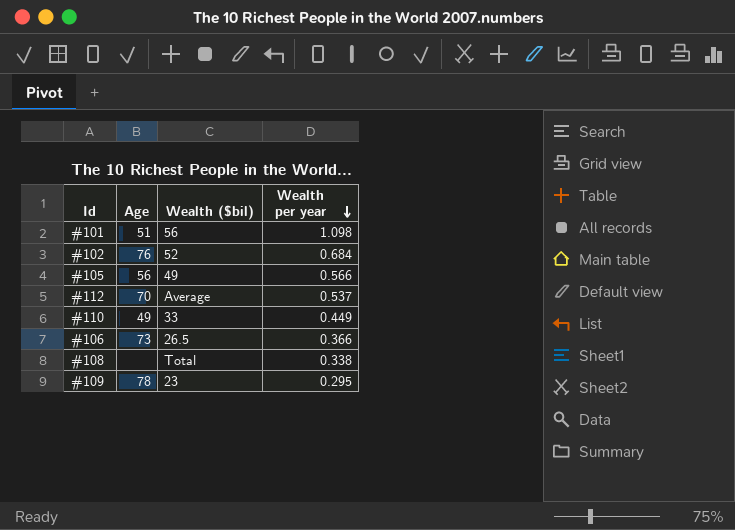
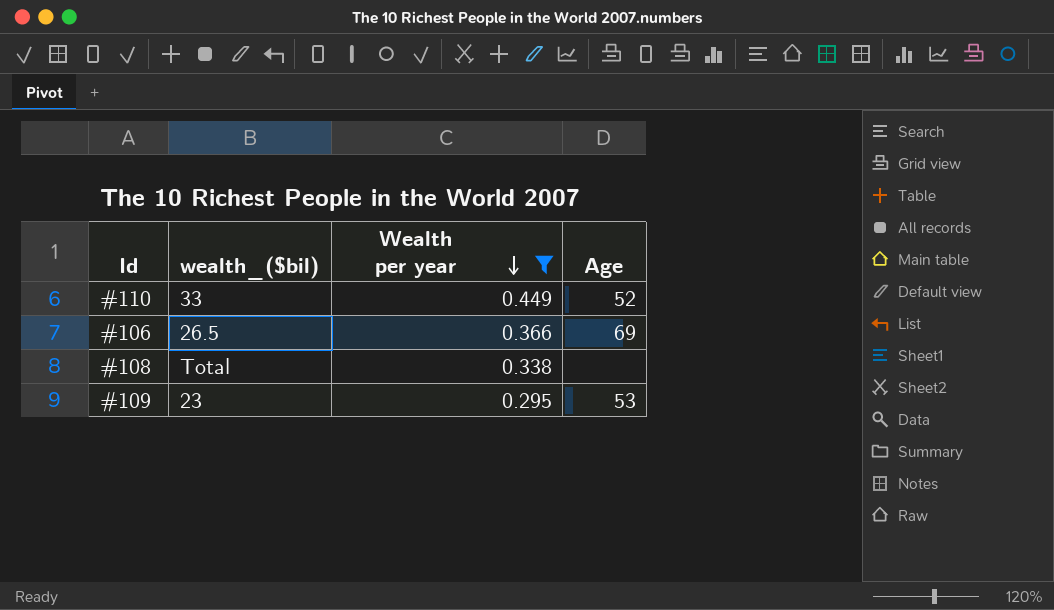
filter: none -> Wealth per year <= 0.449
column name: Wealth ($bil) -> wealth_($bil)
column Age | position: 2 -> 4
#110 | Age: 49 -> 52
#106 | Age: 73 -> 69
#109 | Age: 78 -> 53

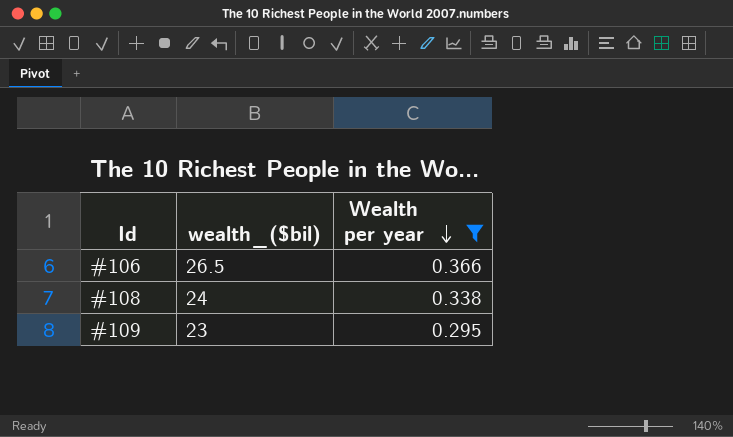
column Age | position: 4 -> none
row #110: 33 | 0.449 | 52 -> none
#108 | wealth_($bil): Total -> 24

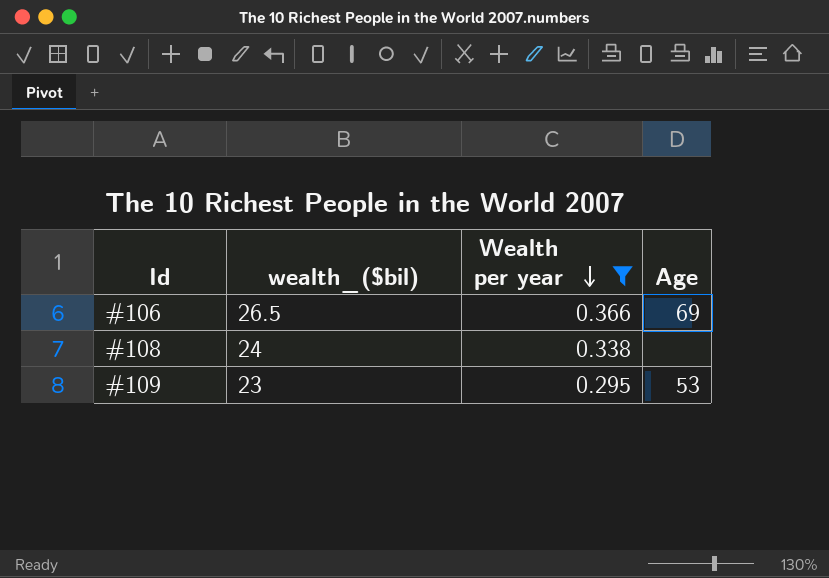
column Age | position: none -> 4

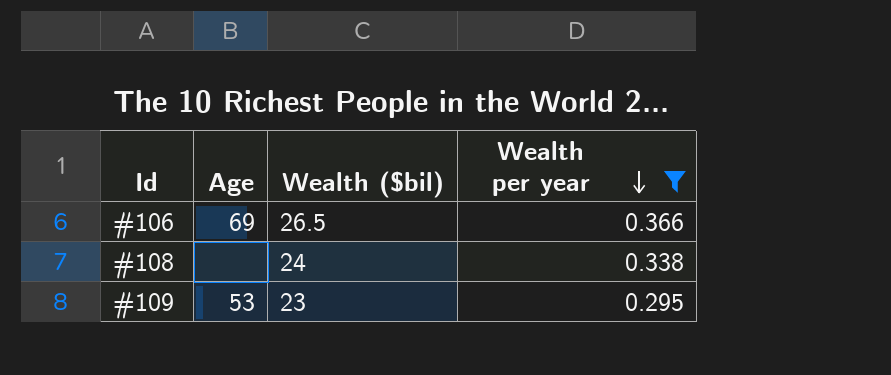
column Age | position: 4 -> 2
column name: wealth_($bil) -> Wealth ($bil)

